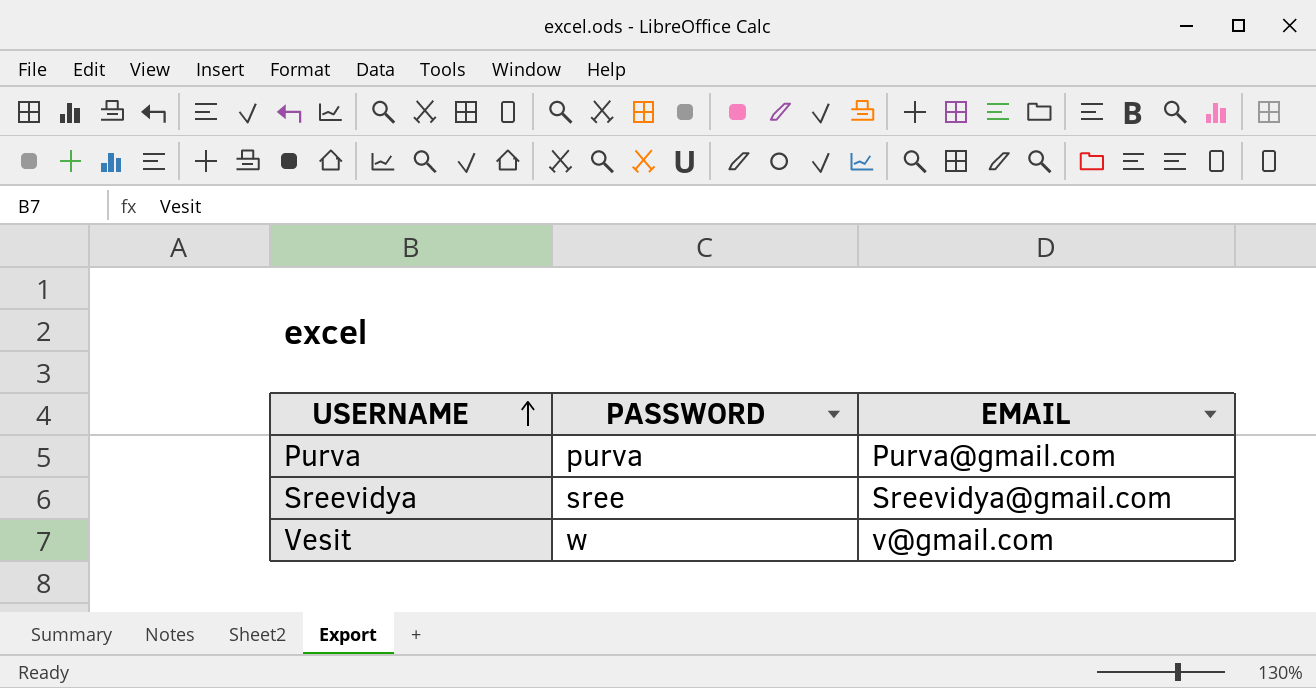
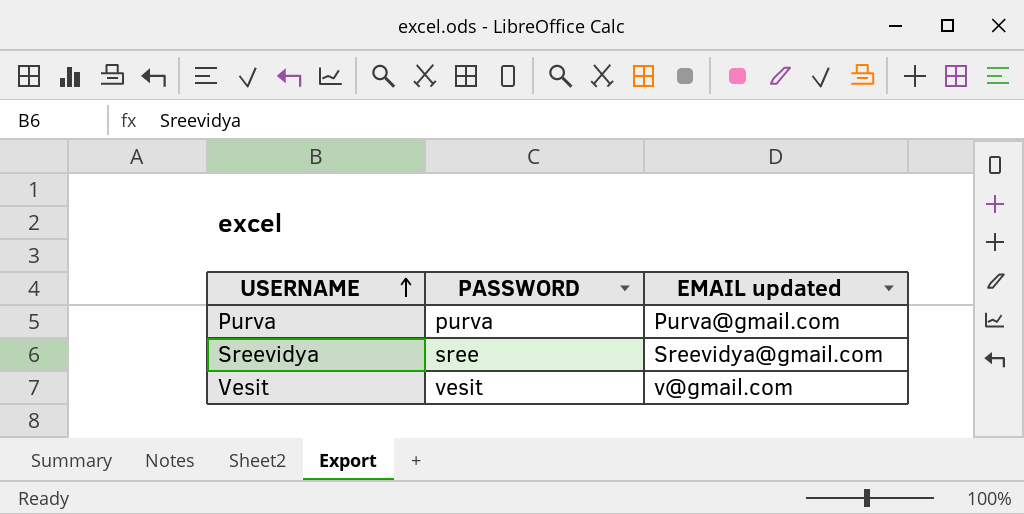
column name: EMAIL -> EMAIL updated
Vesit | PASSWORD: w -> vesit

